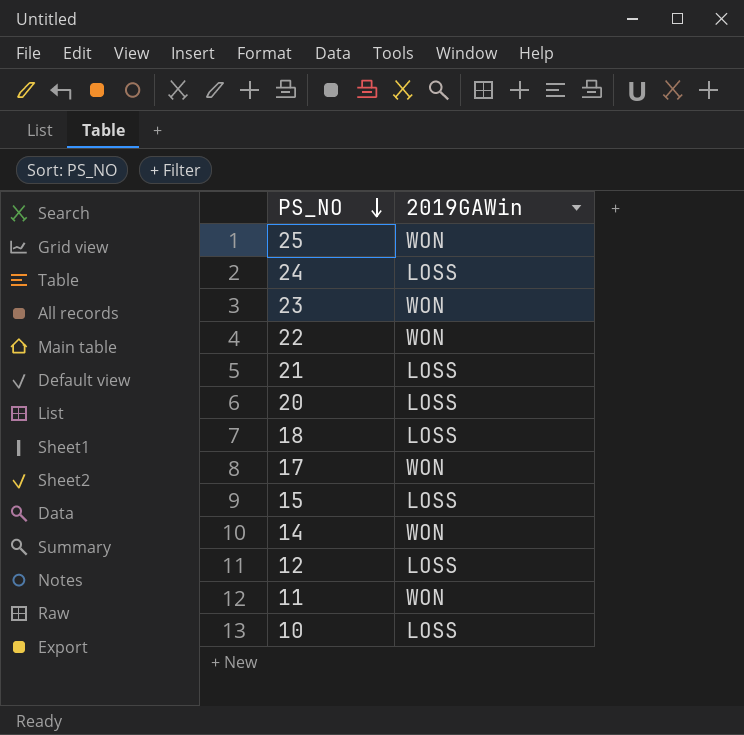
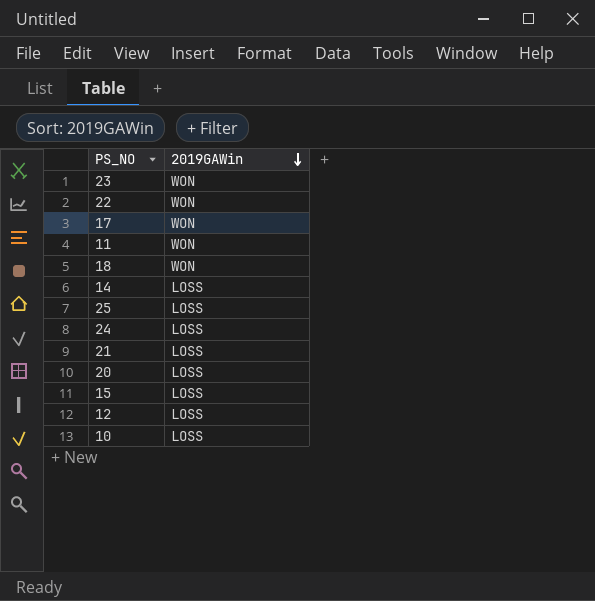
row order: PS_NO descending -> 2019GAWin descending
18 | 2019GAWin: LOSS -> WON
14 | 2019GAWin: WON -> LOSS
25 | 2019GAWin: WON -> LOSS

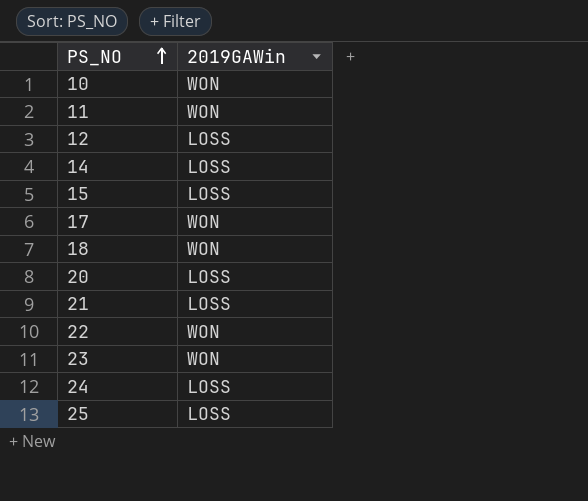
row order: 2019GAWin descending -> PS_NO ascending
10 | 2019GAWin: LOSS -> WON

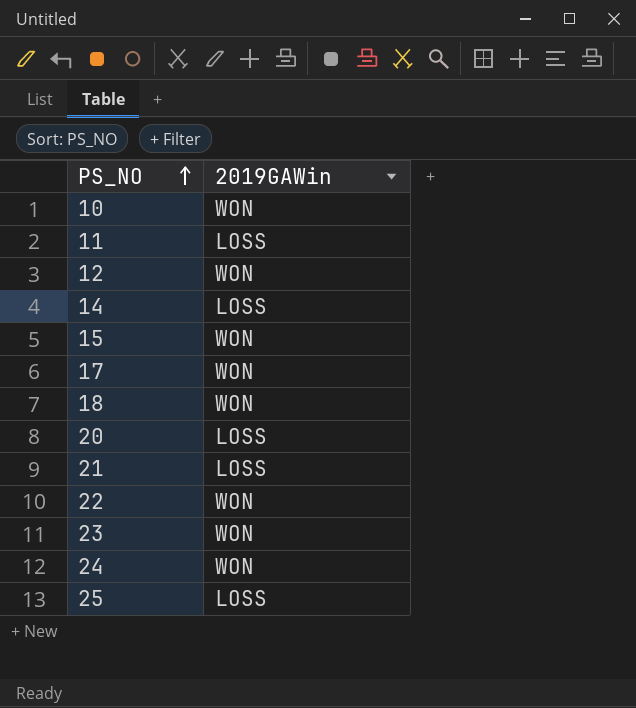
11 | 2019GAWin: WON -> LOSS
12 | 2019GAWin: LOSS -> WON
15 | 2019GAWin: LOSS -> WON
24 | 2019GAWin: LOSS -> WON

